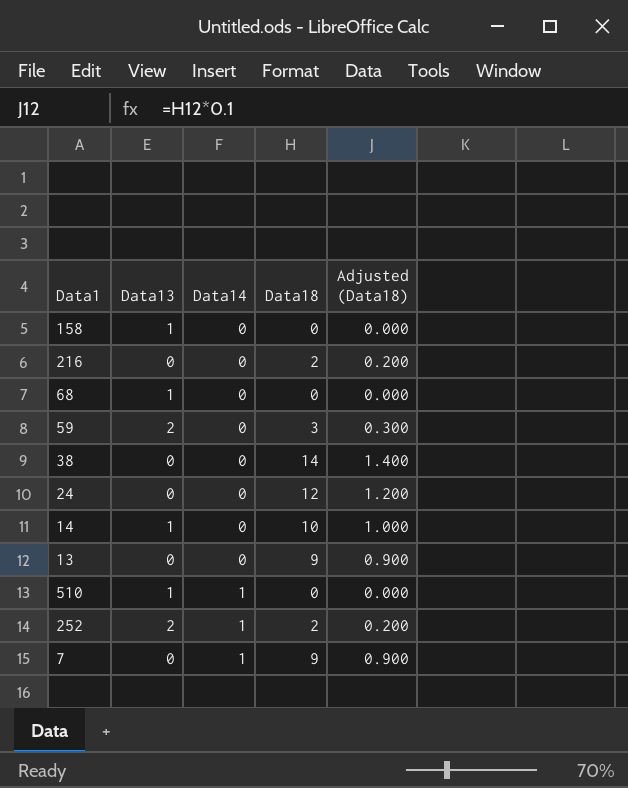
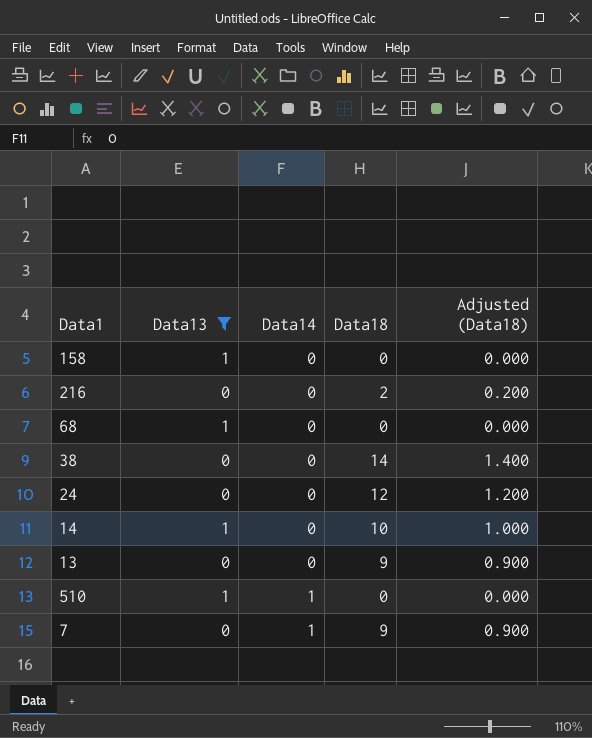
filter: none -> Data13 != 2

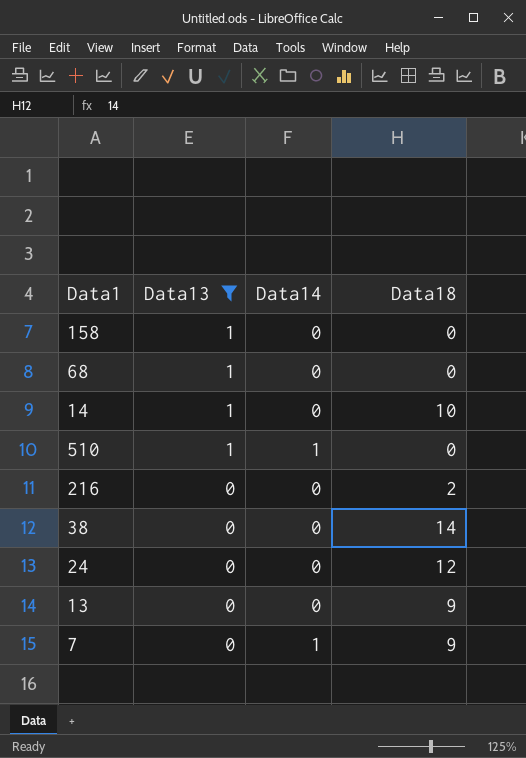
row order: Data14 ascending -> Data13 descending
column Adjusted (Data18) | formula: [Data18] * 0.1 -> none

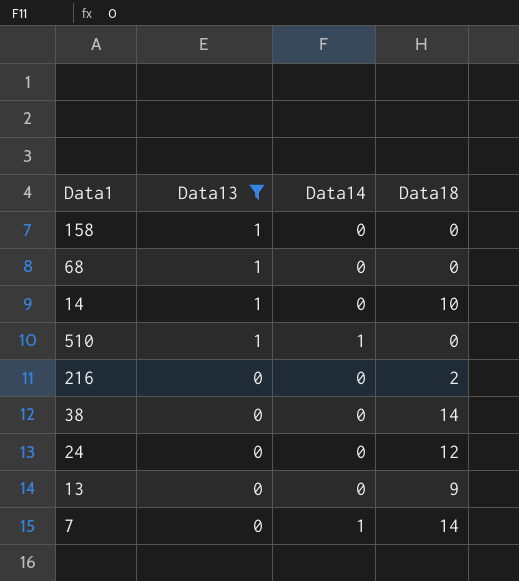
7 | Data18: 9 -> 14

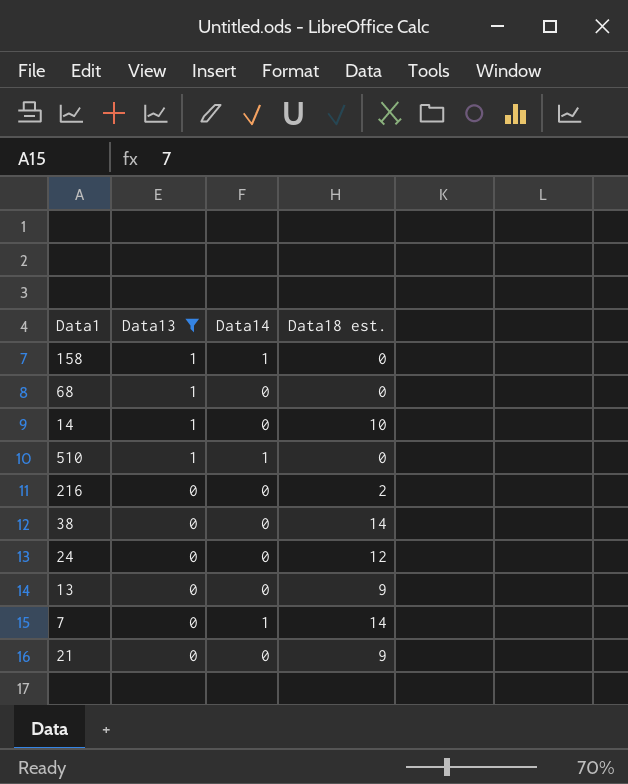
column name: Data18 -> Data18 est.
158 | Data14: 0 -> 1
row 21: none -> 0 | 0 | 9

